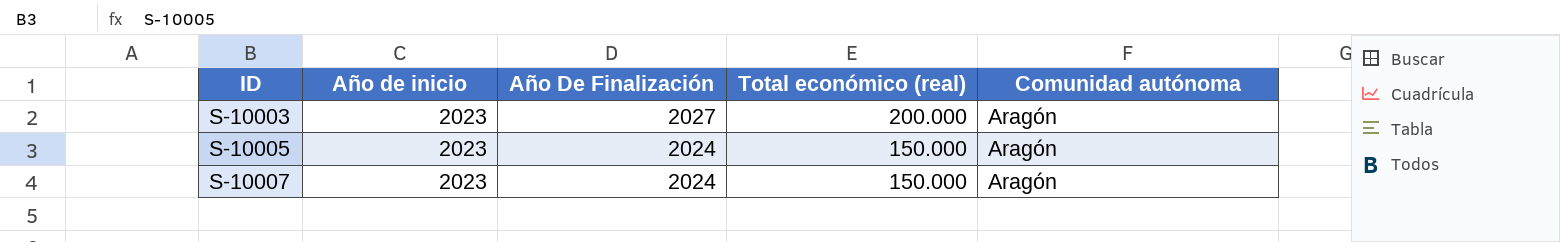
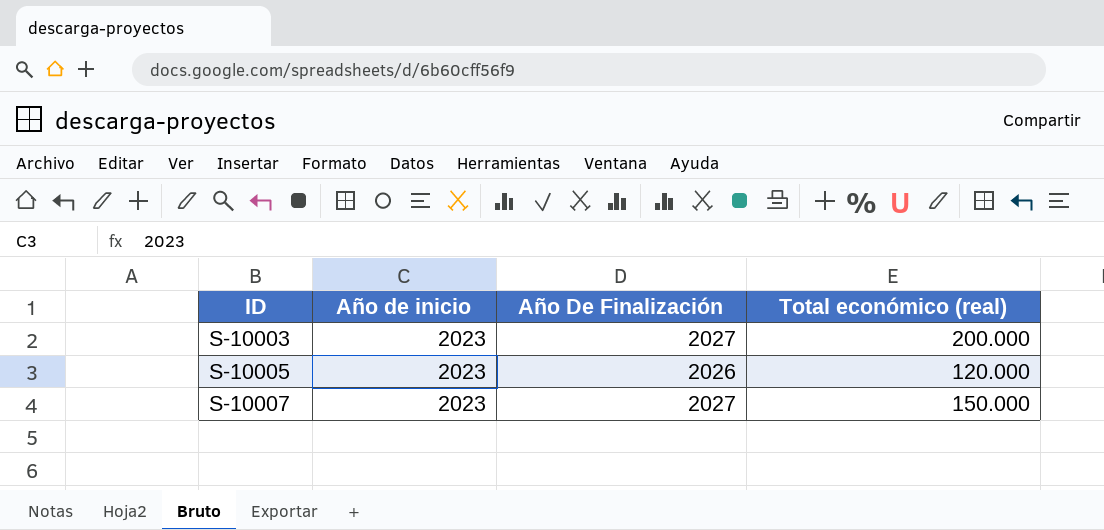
column Comunidad autónoma | position: 5 -> none
S-10005 | Año De Finalización: 2024 -> 2026
S-10005 | Total económico (real): 150.000 -> 120.000
S-10007 | Año De Finalización: 2024 -> 2027

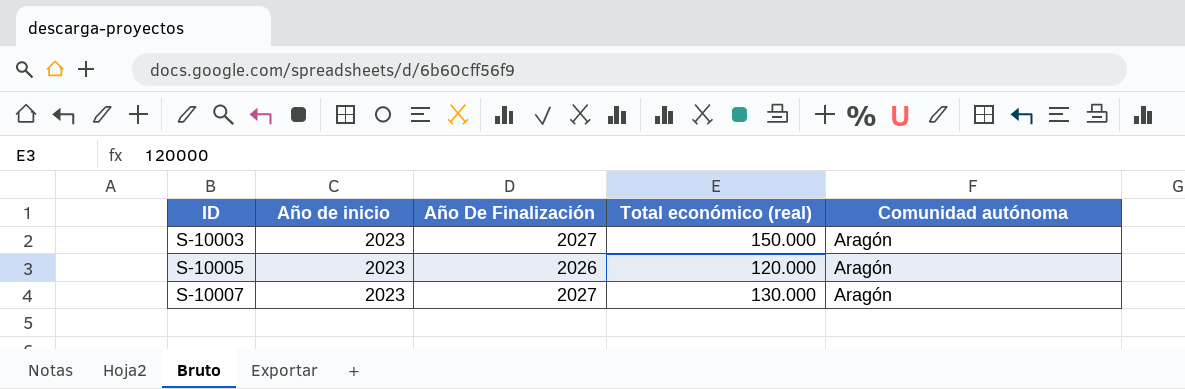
column Comunidad autónoma | position: none -> 5
S-10003 | Total económico (real): 200.000 -> 150.000
S-10007 | Total económico (real): 150.000 -> 130.000

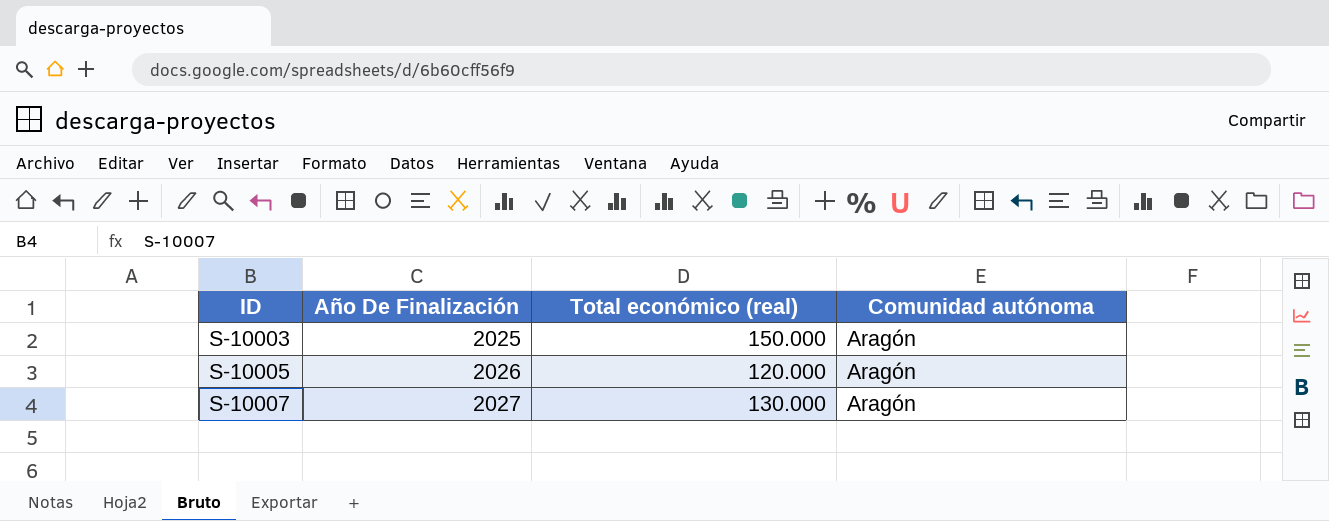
column Año de inicio | position: 2 -> none
S-10003 | Año De Finalización: 2027 -> 2025

